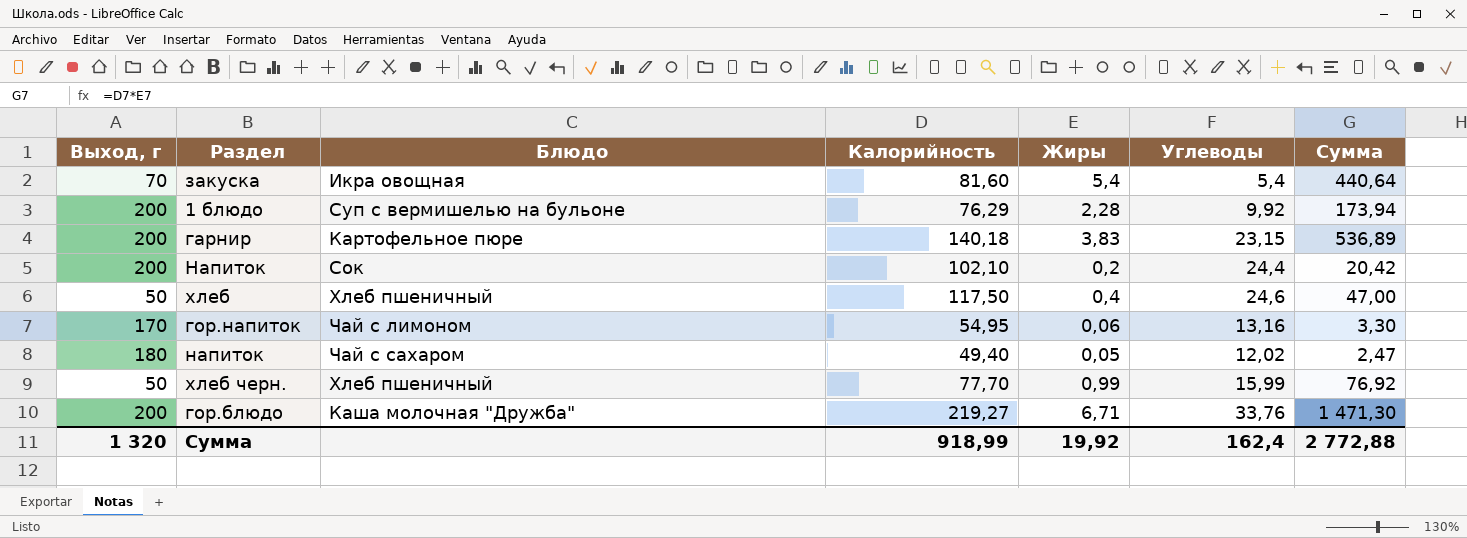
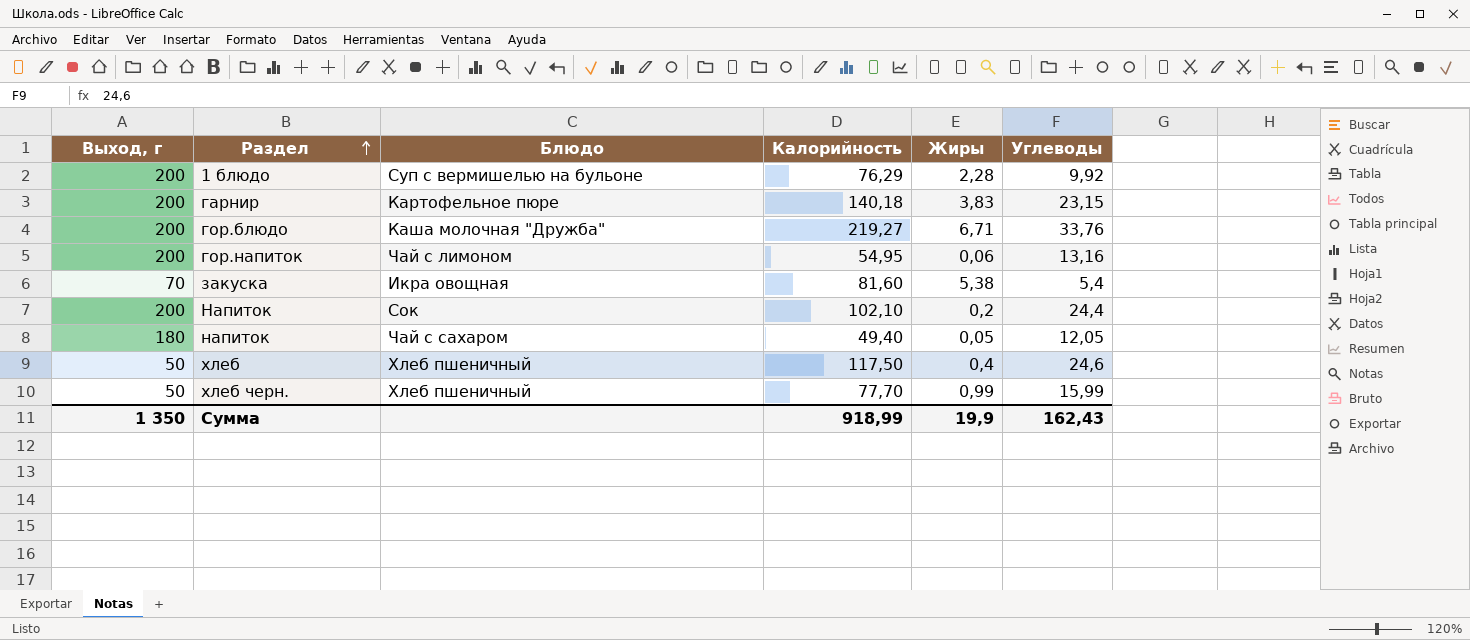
row order: none -> Раздел ascending
column Сумма | formula: [Калорийность] * [Жиры] -> none
гор.напиток | Выход, г: 170 -> 200
закуска | Жиры: 5,4 -> 5,38
напиток | Углеводы: 12,02 -> 12,05
Сумма | Выход, г: 1 320 -> 1 350
Сумма | Жиры: 19,92 -> 19,9
Сумма | Углеводы: 162,4 -> 162,43

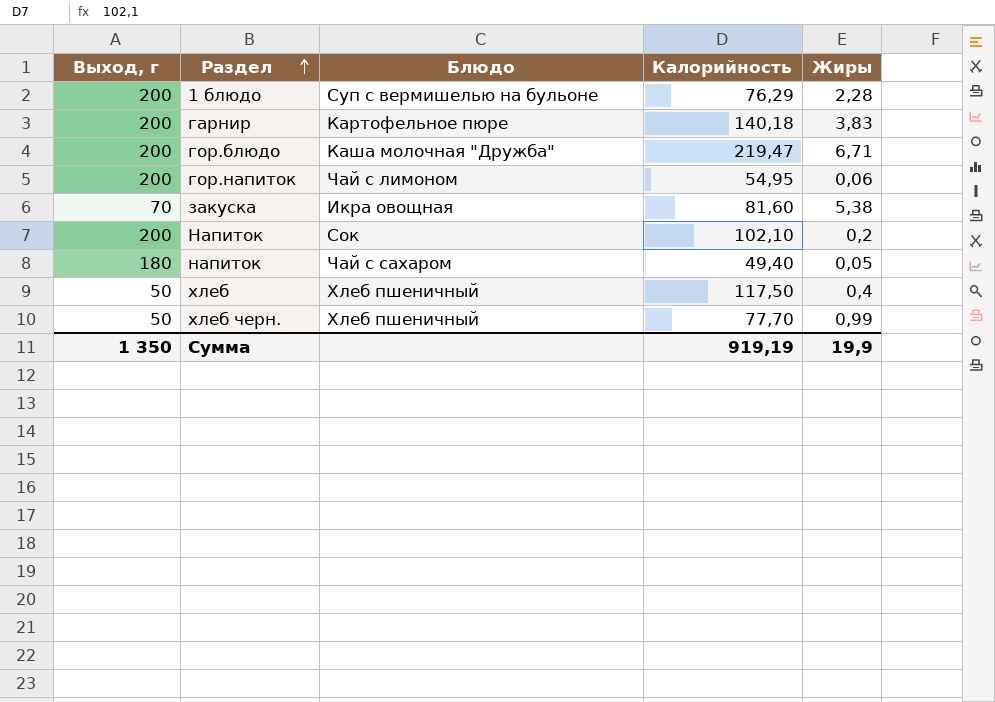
column Углеводы | position: 6 -> none
гор.блюдо | Калорийность: 219,27 -> 219,47
Сумма | Калорийность: 918,99 -> 919,19

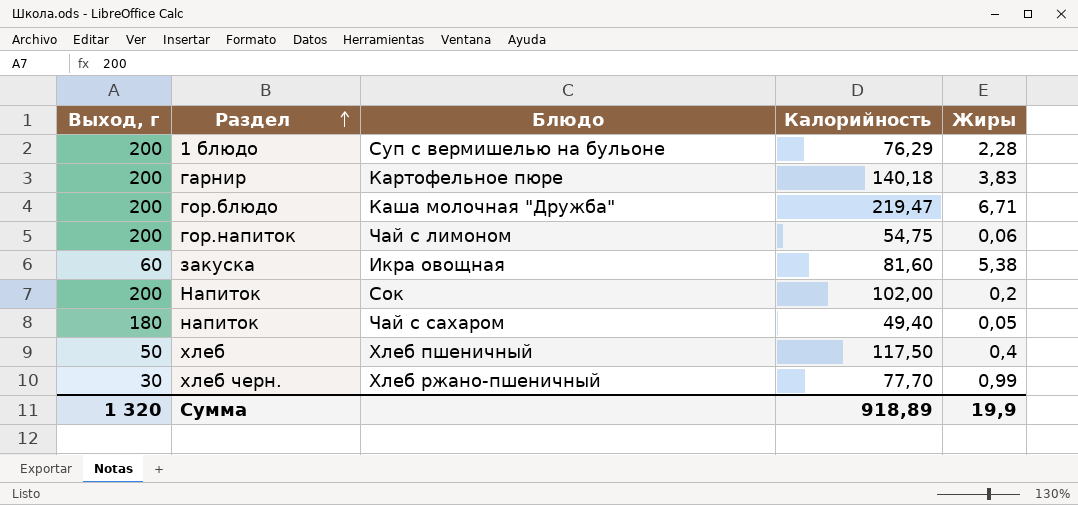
гор.напиток | Калорийность: 54,95 -> 54,75
закуска | Выход, г: 70 -> 60
Напиток | Калорийность: 102,10 -> 102,00
хлеб черн. | Выход, г: 50 -> 30
хлеб черн. | Блюдо: Хлеб пшеничный -> Хлеб ржано-пшеничный
Сумма | Выход, г: 1 350 -> 1 320
Сумма | Калорийность: 919,19 -> 918,89

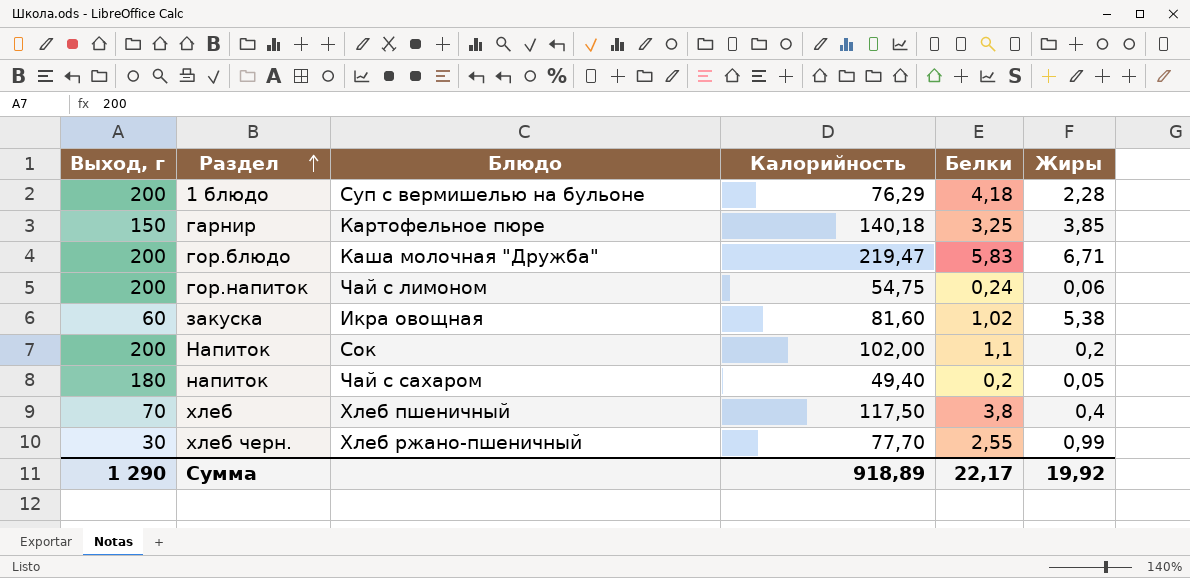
column Белки | position: none -> 5
гарнир | Выход, г: 200 -> 150
гарнир | Жиры: 3,83 -> 3,85
хлеб | Выход, г: 50 -> 70
Сумма | Выход, г: 1 320 -> 1 290
Сумма | Жиры: 19,9 -> 19,92

